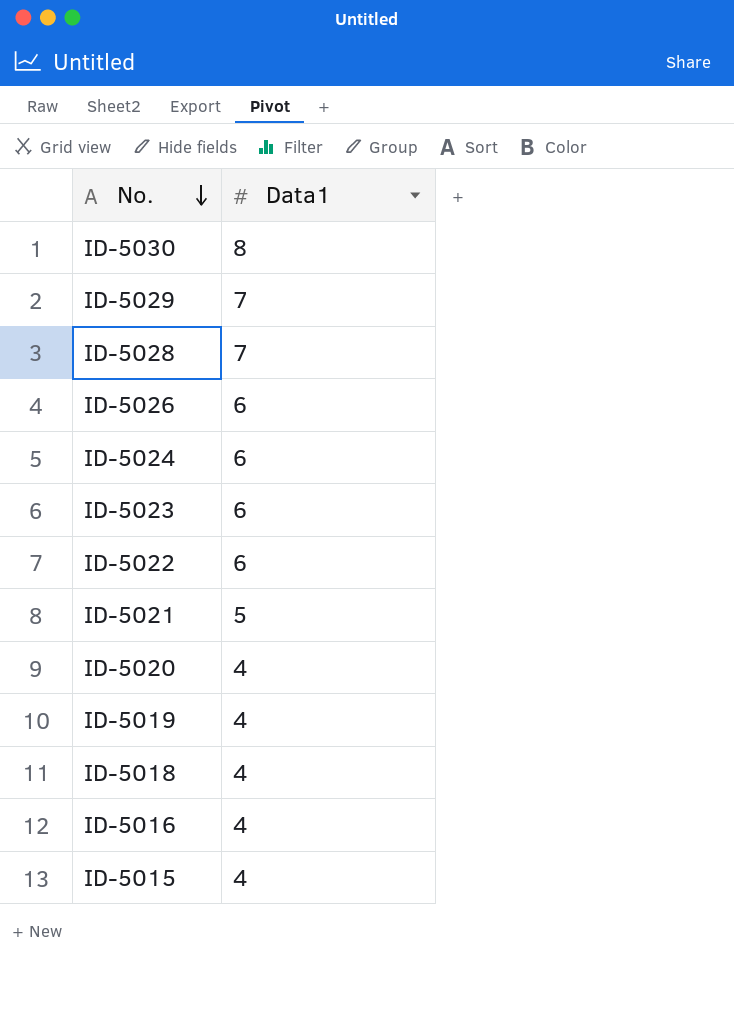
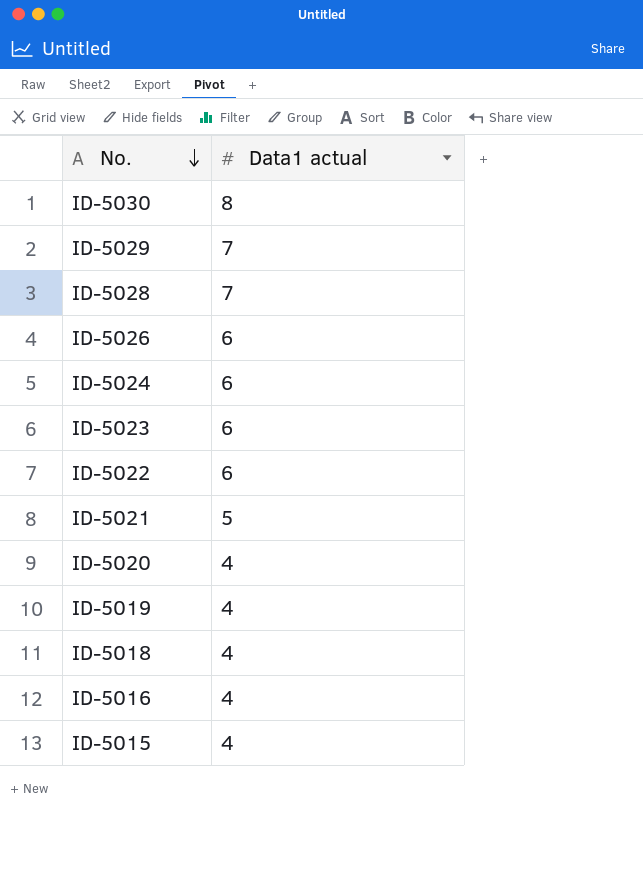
column name: Data1 -> Data1 actual

